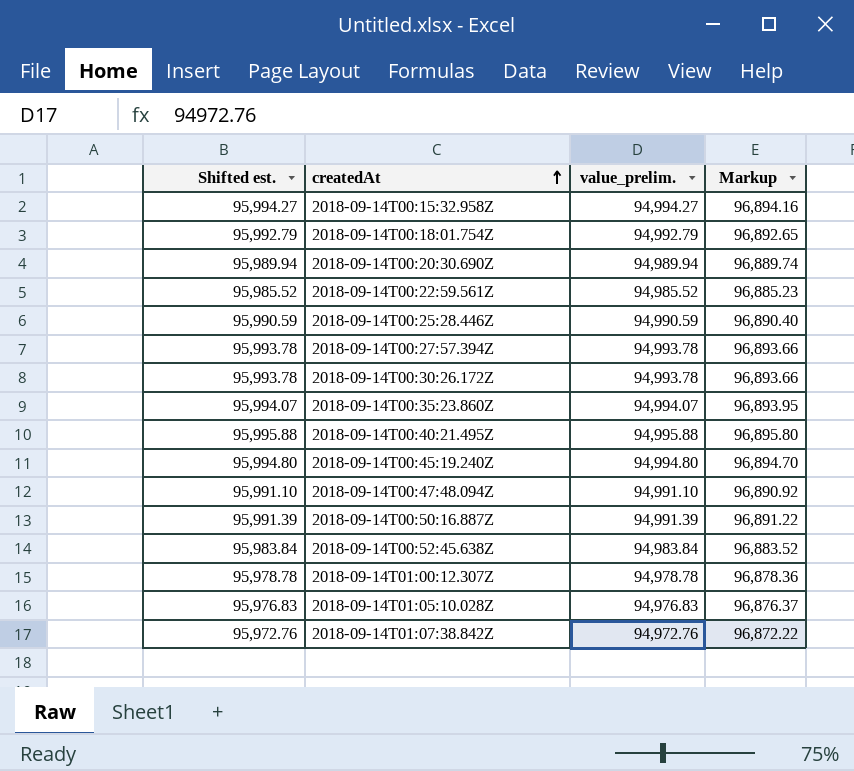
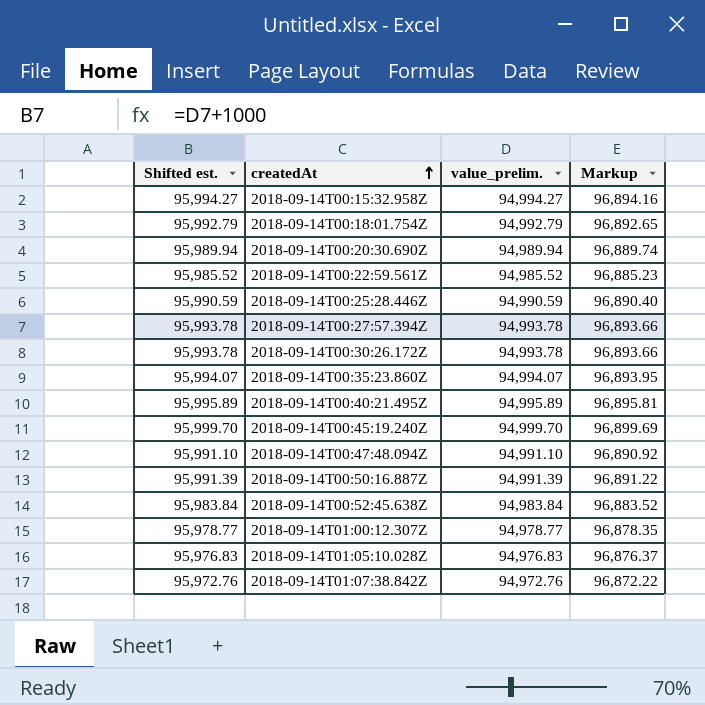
2018-09-14T00:40:21.495Z | Shifted est.: 95,995.88 -> 95,995.89
2018-09-14T00:40:21.495Z | value_prelim.: 94,995.88 -> 94,995.89
2018-09-14T00:40:21.495Z | Markup: 96,895.80 -> 96,895.81
2018-09-14T00:45:19.240Z | Shifted est.: 95,994.80 -> 95,999.70
2018-09-14T00:45:19.240Z | value_prelim.: 94,994.80 -> 94,999.70
2018-09-14T00:45:19.240Z | Markup: 96,894.70 -> 96,899.69
2018-09-14T01:00:12.307Z | Shifted est.: 95,978.78 -> 95,978.77
2018-09-14T01:00:12.307Z | value_prelim.: 94,978.78 -> 94,978.77
2018-09-14T01:00:12.307Z | Markup: 96,878.36 -> 96,878.35

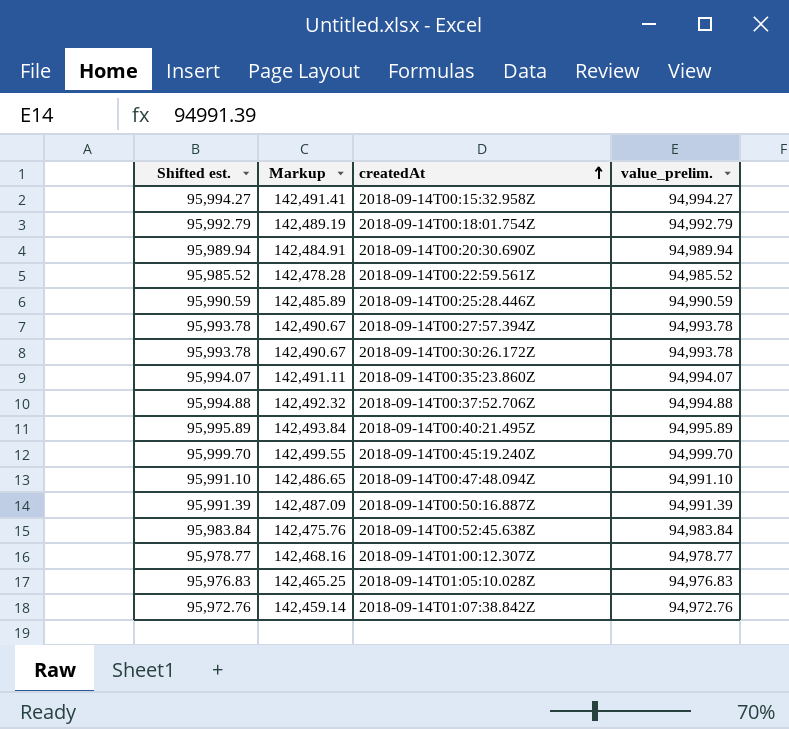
column Markup | formula: [value_prelim.] * 1.02 -> [value_prelim.] * 1.5
column Markup | position: 4 -> 2
row 2018-09-14T00:37:52.706Z: none -> 95,994.88 | 142,492.32 | 94,994.88

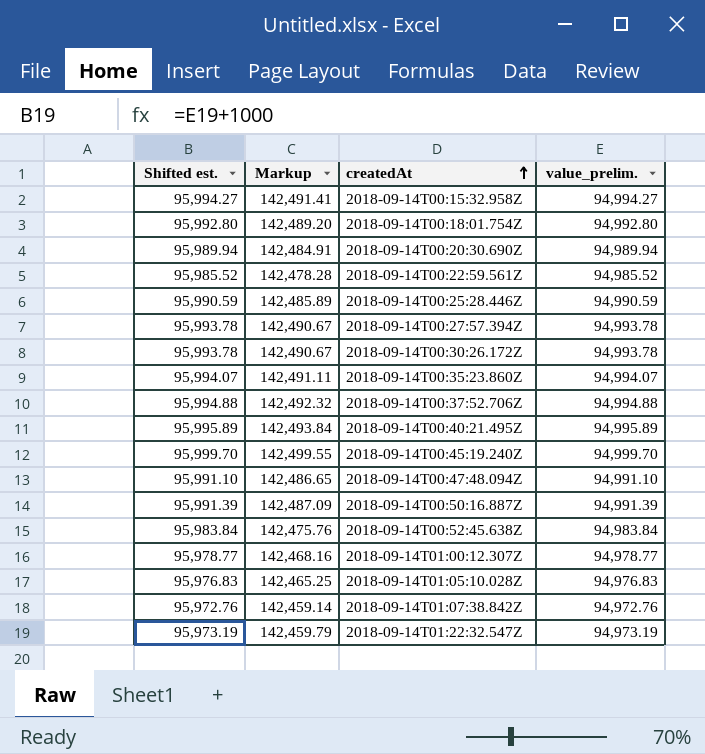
2018-09-14T00:18:01.754Z | Shifted est.: 95,992.79 -> 95,992.80
2018-09-14T00:18:01.754Z | Markup: 142,489.19 -> 142,489.20
2018-09-14T00:18:01.754Z | value_prelim.: 94,992.79 -> 94,992.80
row 2018-09-14T01:22:32.547Z: none -> 95,973.19 | 142,459.79 | 94,973.19

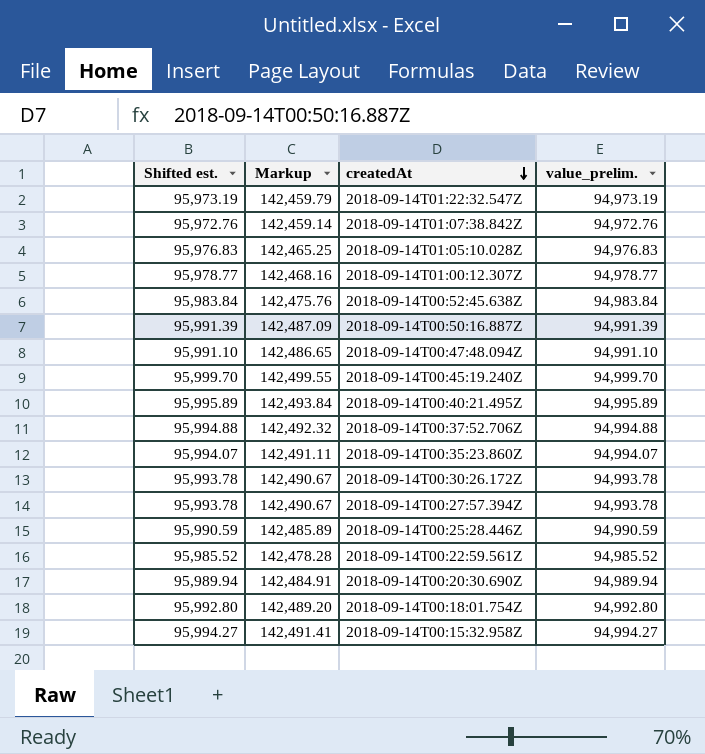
row order: createdAt ascending -> createdAt descending

